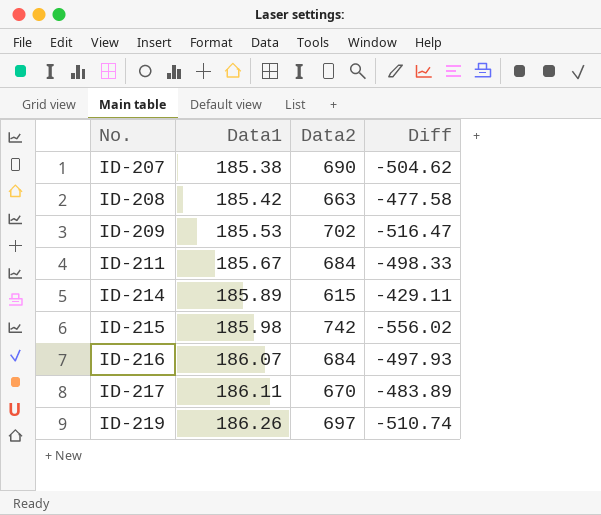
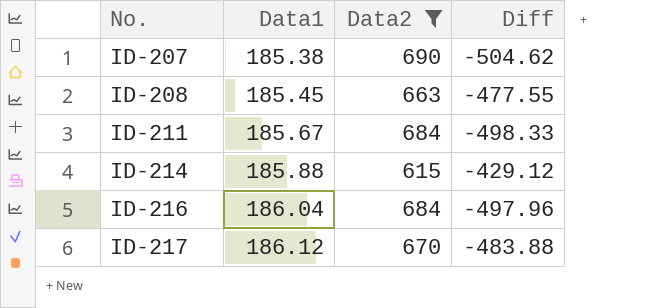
filter: none -> Data2 <= 690
ID-208 | Data1: 185.42 -> 185.45
ID-208 | Diff: -477.58 -> -477.55
ID-214 | Data1: 185.89 -> 185.88
ID-214 | Diff: -429.11 -> -429.12
ID-216 | Data1: 186.07 -> 186.04
ID-216 | Diff: -497.93 -> -497.96
ID-217 | Data1: 186.11 -> 186.12
ID-217 | Diff: -483.89 -> -483.88

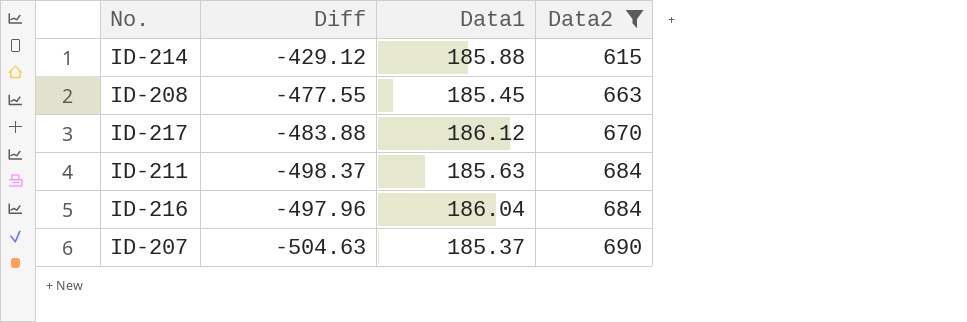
row order: No. ascending -> Data2 ascending
column Diff | position: 4 -> 2
ID-211 | Diff: -498.33 -> -498.37
ID-211 | Data1: 185.67 -> 185.63
ID-207 | Diff: -504.62 -> -504.63
ID-207 | Data1: 185.38 -> 185.37

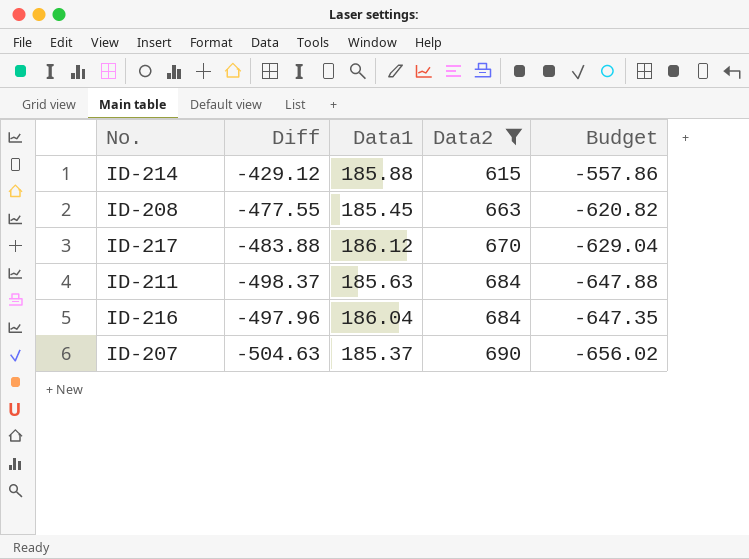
column Budget | formula: none -> [Diff] * 1.3

